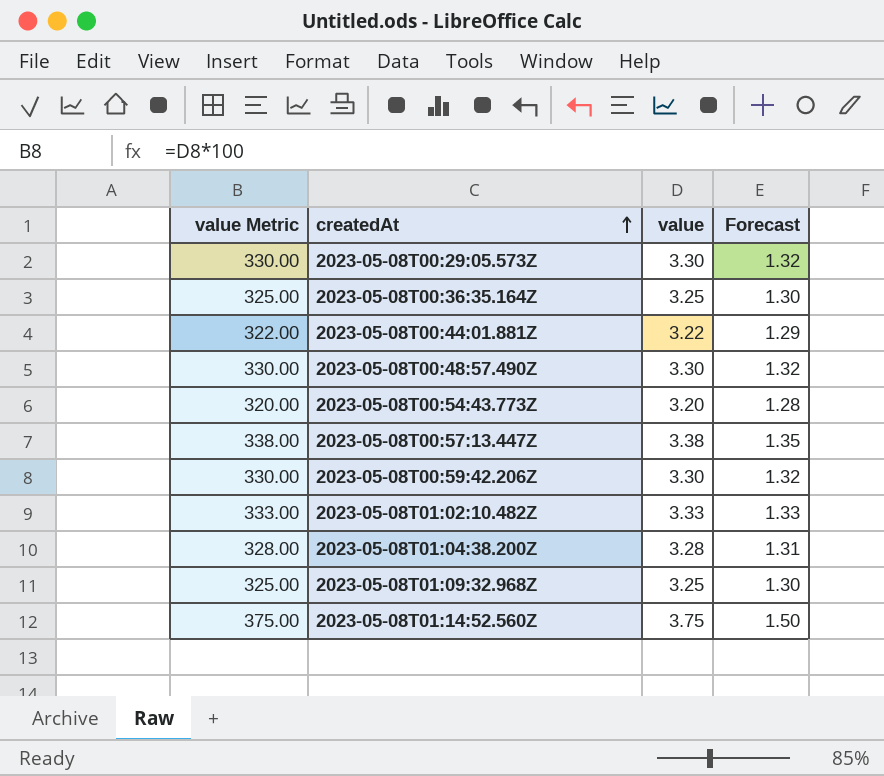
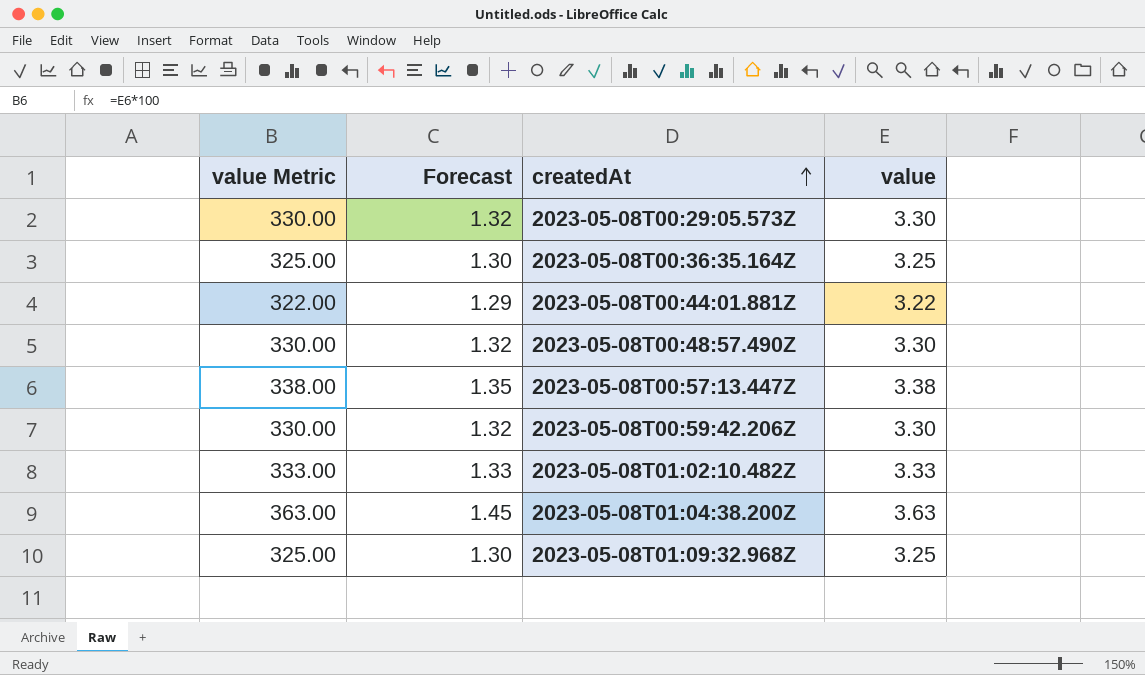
column Forecast | position: 4 -> 2
row 2023-05-08T00:54:43.773Z: 320.00 | 3.20 | 1.28 -> none
row 2023-05-08T01:14:52.560Z: 375.00 | 3.75 | 1.50 -> none
2023-05-08T01:04:38.200Z | value Metric: 328.00 -> 363.00
2023-05-08T01:04:38.200Z | Forecast: 1.31 -> 1.45
2023-05-08T01:04:38.200Z | value: 3.28 -> 3.63

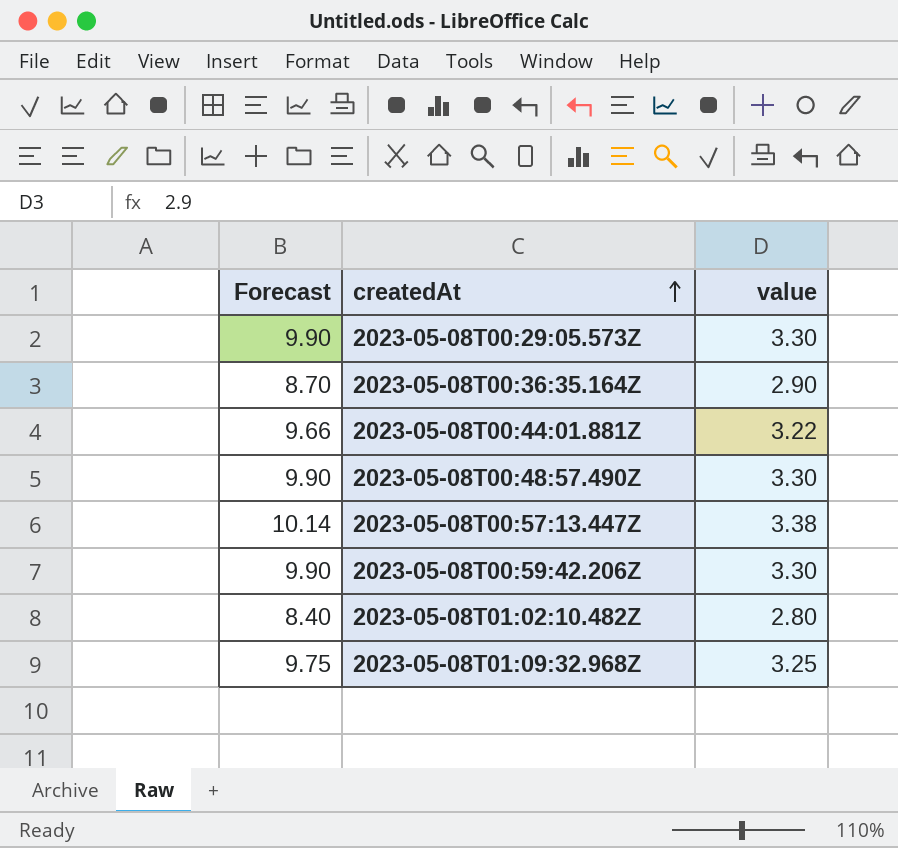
column value Metric | formula: [value] * 100 -> none
column Forecast | formula: [value] * 0.4 -> [value] * 3
row 2023-05-08T01:04:38.200Z: 363.00 | 1.45 | 3.63 -> none
2023-05-08T00:36:35.164Z | value: 3.25 -> 2.90
2023-05-08T01:02:10.482Z | value: 3.33 -> 2.80

